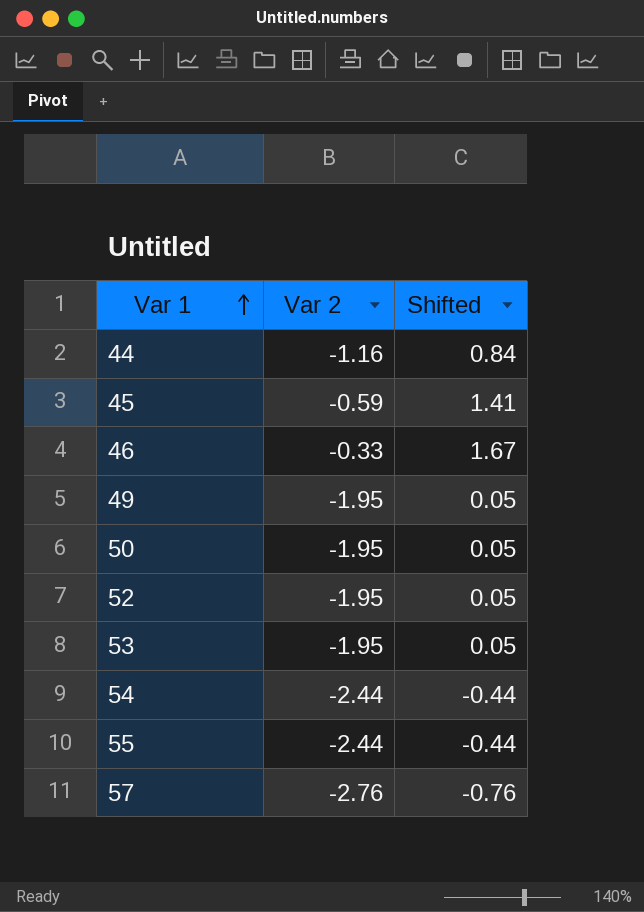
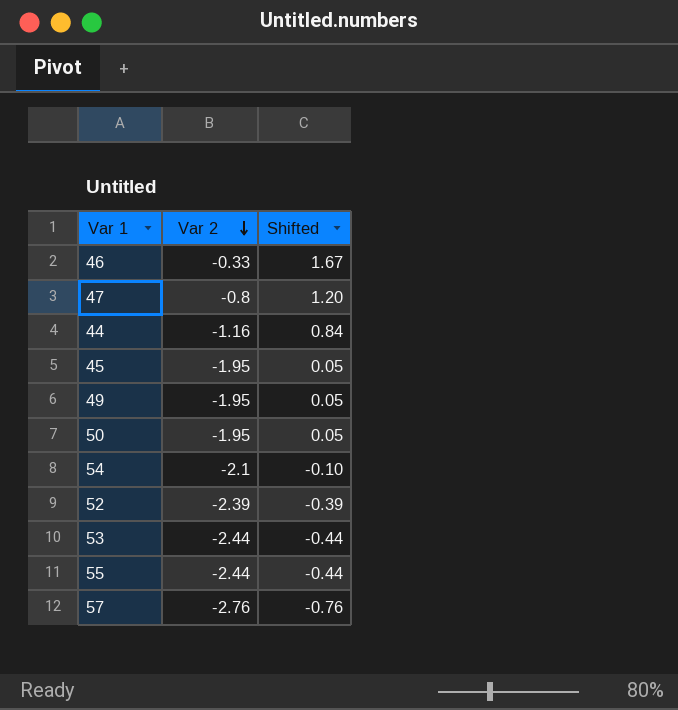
row order: Var 1 ascending -> Var 2 descending
row 47: none -> -0.8 | 1.20
45 | Var 2: -0.59 -> -1.95
45 | Shifted: 1.41 -> 0.05
54 | Var 2: -2.44 -> -2.1
54 | Shifted: -0.44 -> -0.10
52 | Var 2: -1.95 -> -2.39
52 | Shifted: 0.05 -> -0.39
53 | Var 2: -1.95 -> -2.44
53 | Shifted: 0.05 -> -0.44

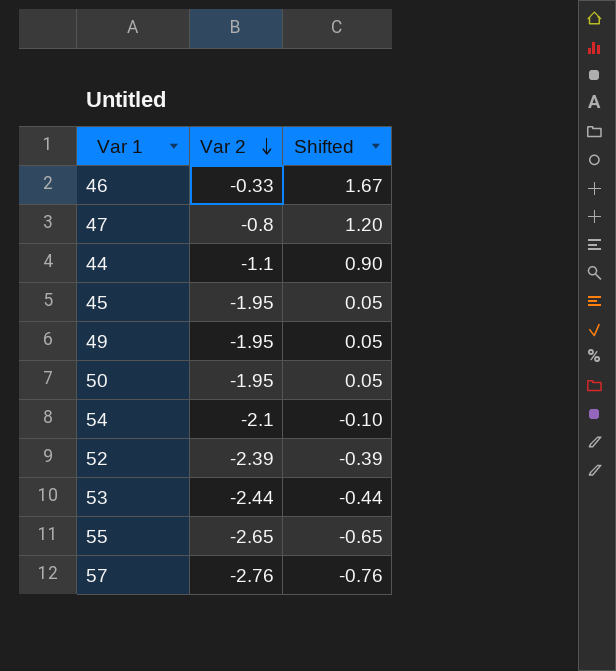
44 | Var 2: -1.16 -> -1.1
44 | Shifted: 0.84 -> 0.90
55 | Var 2: -2.44 -> -2.65
55 | Shifted: -0.44 -> -0.65

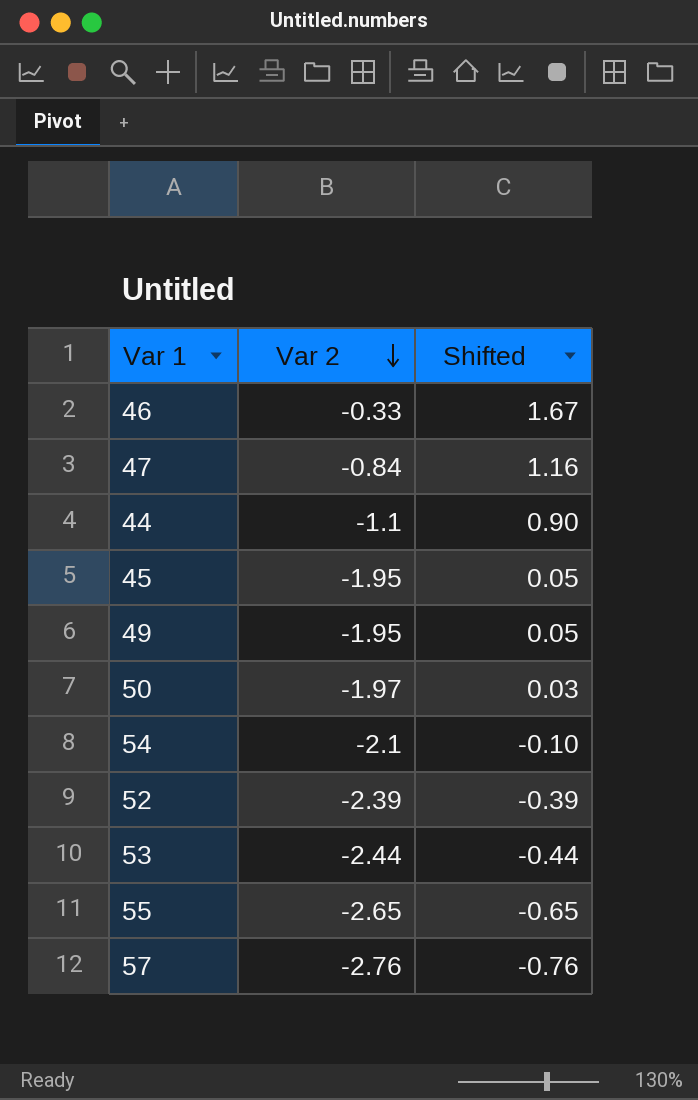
47 | Var 2: -0.8 -> -0.84
47 | Shifted: 1.20 -> 1.16
50 | Var 2: -1.95 -> -1.97
50 | Shifted: 0.05 -> 0.03

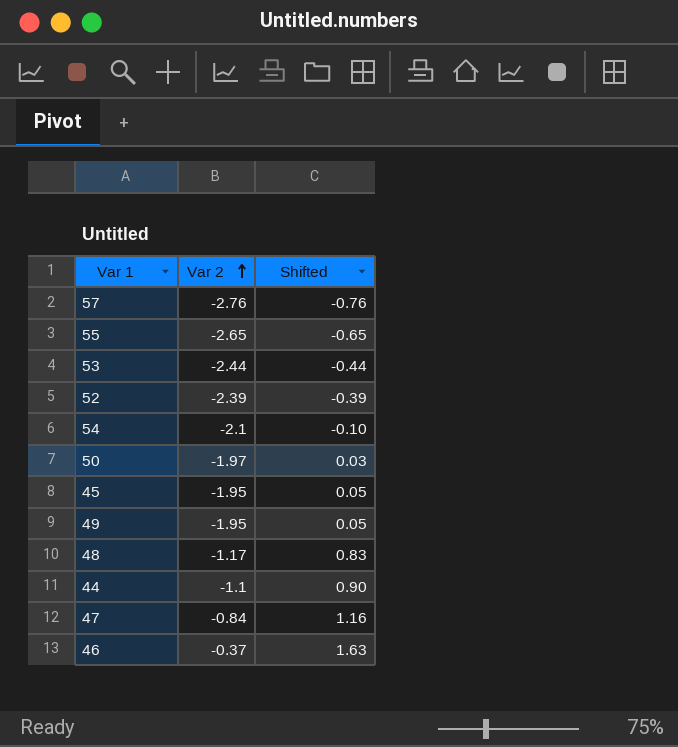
row order: Var 2 descending -> Var 2 ascending
row 48: none -> -1.17 | 0.83
46 | Var 2: -0.33 -> -0.37
46 | Shifted: 1.67 -> 1.63

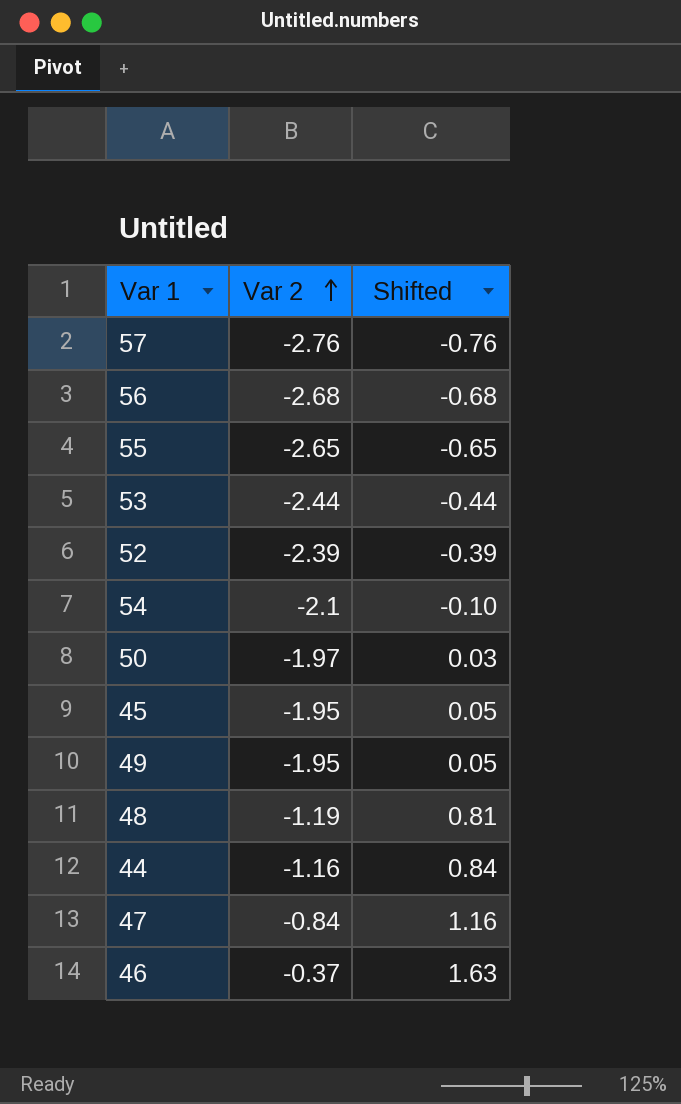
row 56: none -> -2.68 | -0.68
48 | Var 2: -1.17 -> -1.19
48 | Shifted: 0.83 -> 0.81
44 | Var 2: -1.1 -> -1.16
44 | Shifted: 0.90 -> 0.84

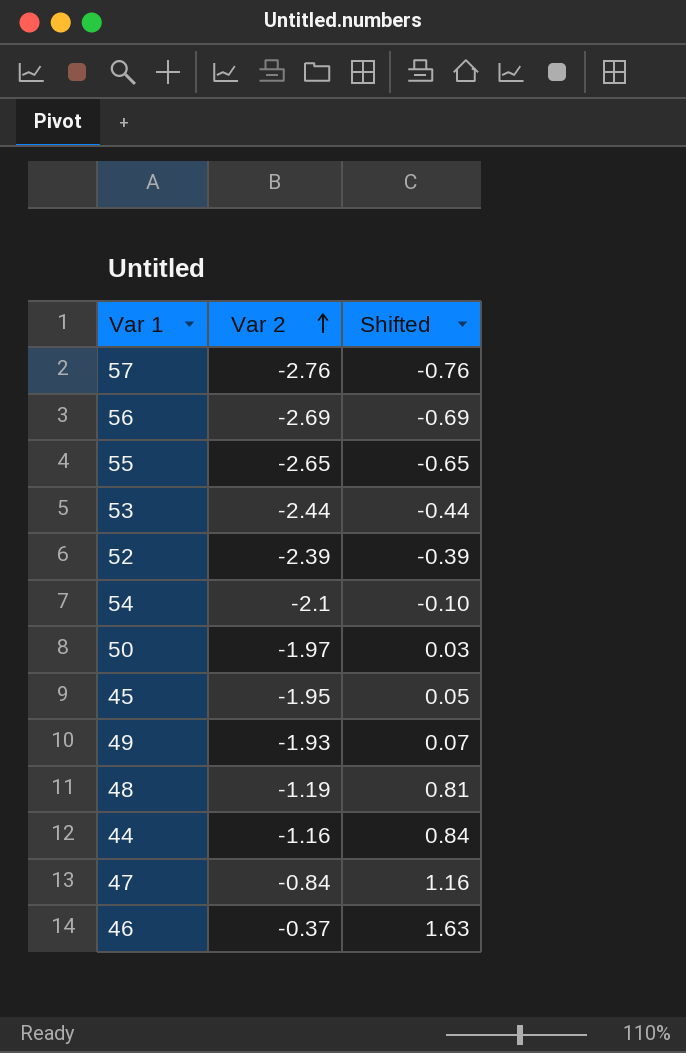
56 | Var 2: -2.68 -> -2.69
56 | Shifted: -0.68 -> -0.69
49 | Var 2: -1.95 -> -1.93
49 | Shifted: 0.05 -> 0.07

